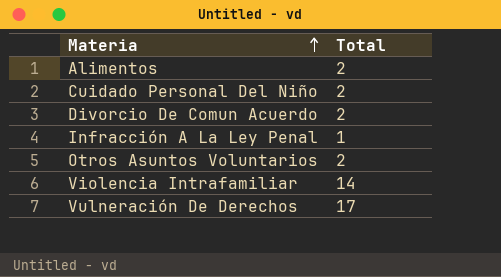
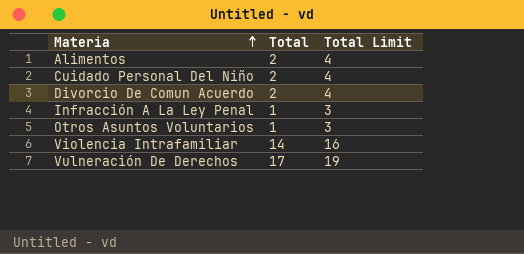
column Total Limit | formula: none -> [Total] + 2
Otros Asuntos Voluntarios | Total: 2 -> 1

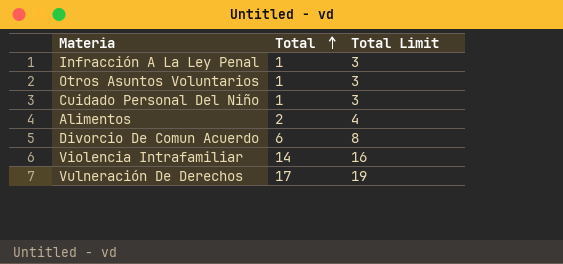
row order: Materia ascending -> Total ascending
Cuidado Personal Del Niño | Total: 2 -> 1
Cuidado Personal Del Niño | Total Limit: 4 -> 3
Divorcio De Comun Acuerdo | Total: 2 -> 6
Divorcio De Comun Acuerdo | Total Limit: 4 -> 8

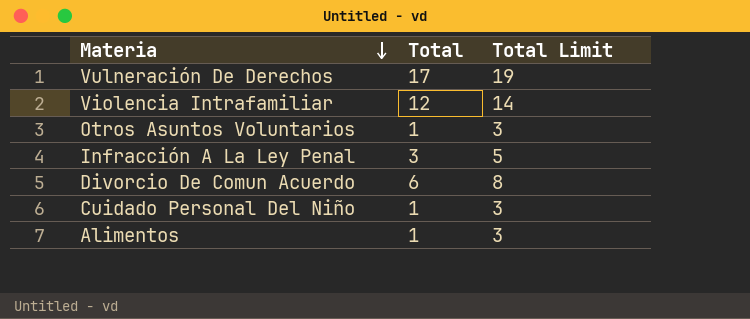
row order: Total ascending -> Materia descending
Violencia Intrafamiliar | Total: 14 -> 12
Violencia Intrafamiliar | Total Limit: 16 -> 14
Infracción A La Ley Penal | Total: 1 -> 3
Infracción A La Ley Penal | Total Limit: 3 -> 5
Alimentos | Total: 2 -> 1
Alimentos | Total Limit: 4 -> 3

